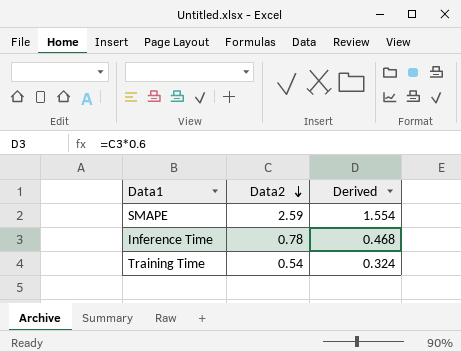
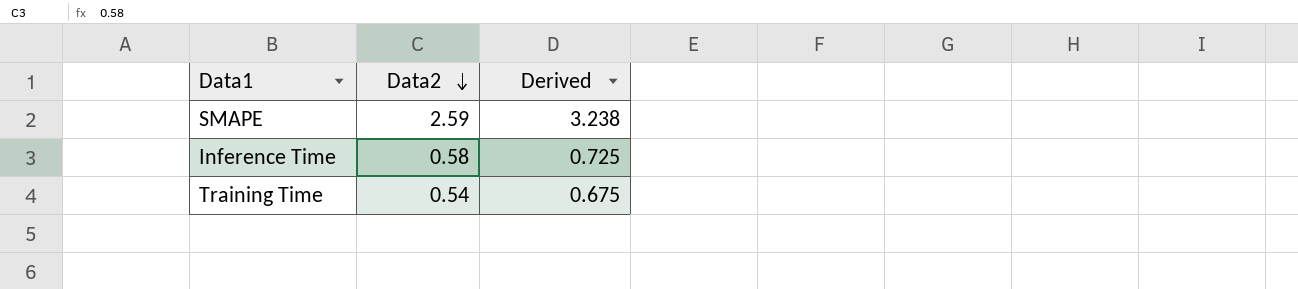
column Derived | formula: [Data2] * 0.6 -> [Data2] * 1.25
Inference Time | Data2: 0.78 -> 0.58

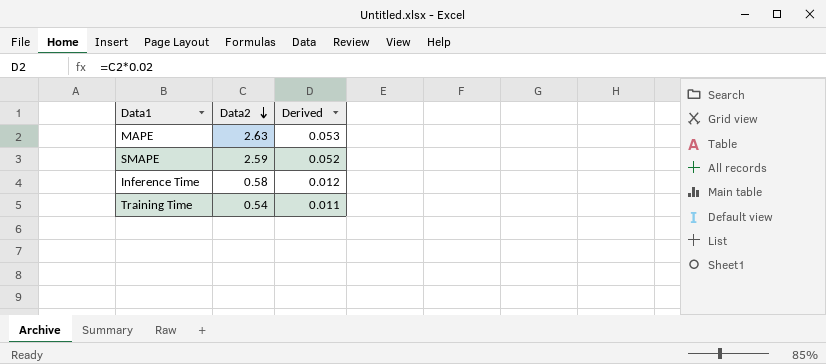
column Derived | formula: [Data2] * 1.25 -> [Data2] * 0.02
row MAPE: none -> 2.63 | 0.053

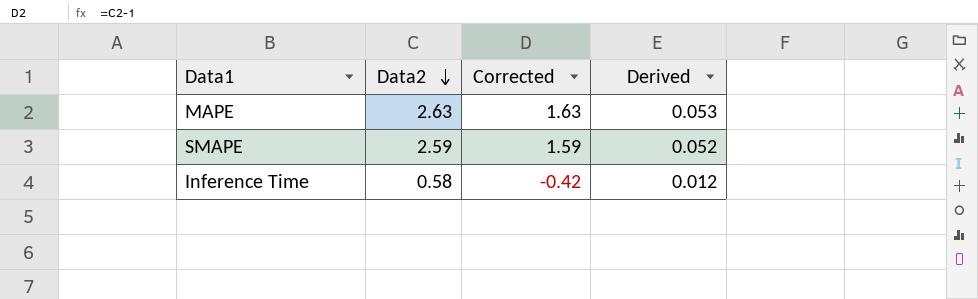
column Corrected | formula: none -> [Data2] - 1
row Training Time: 0.54 | 0.011 -> none

